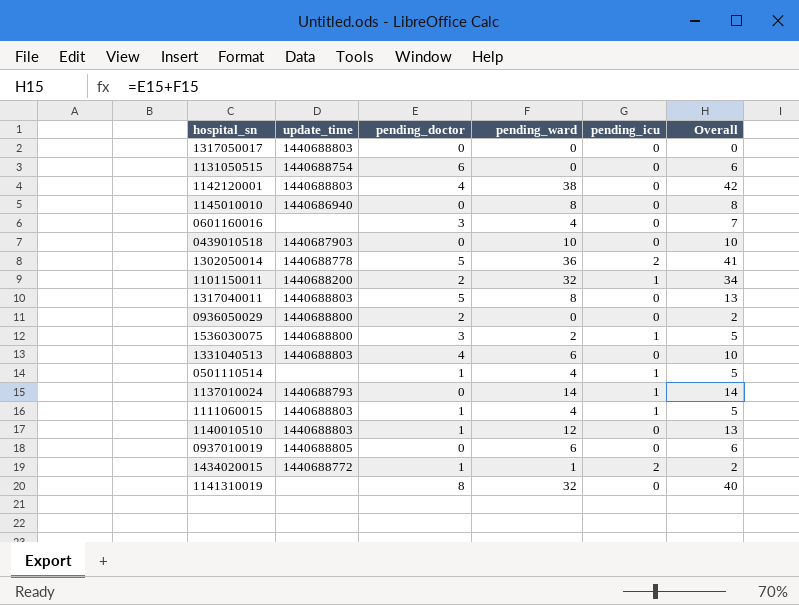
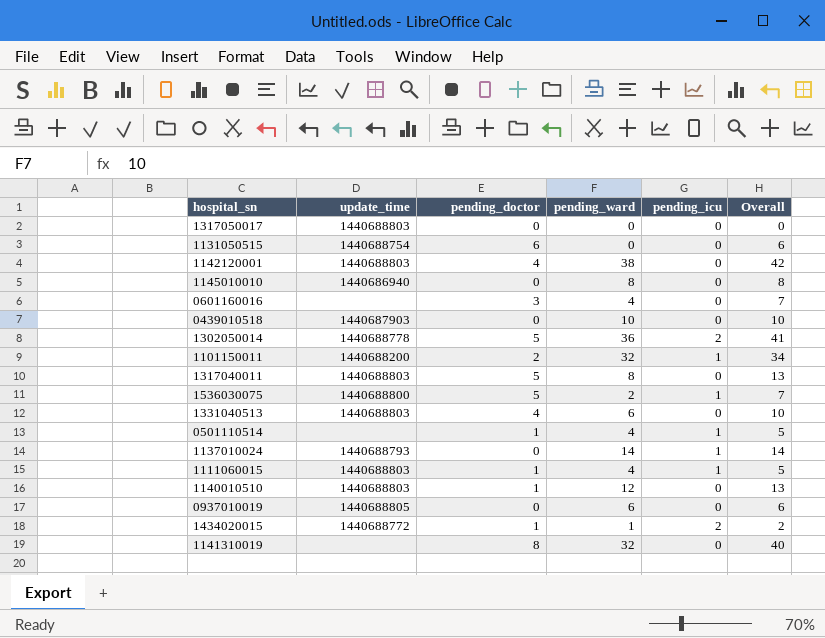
row 0936050029: 1440688800 | 2 | 0 | 0 | 2 -> none
1536030075 | pending_doctor: 3 -> 5
1536030075 | Overall: 5 -> 7

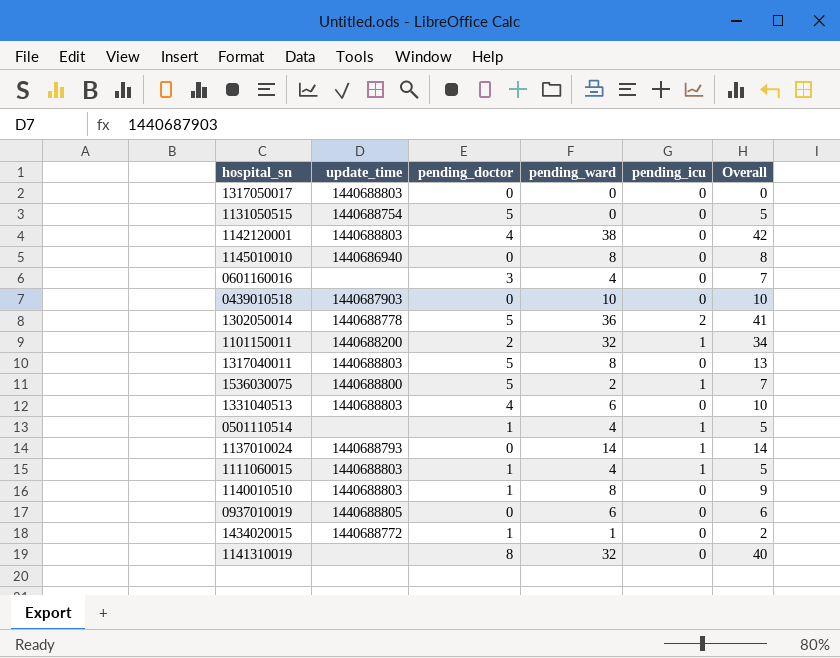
1131050515 | pending_doctor: 6 -> 5
1131050515 | Overall: 6 -> 5
1140010510 | pending_ward: 12 -> 8
1140010510 | Overall: 13 -> 9
1434020015 | pending_icu: 2 -> 0

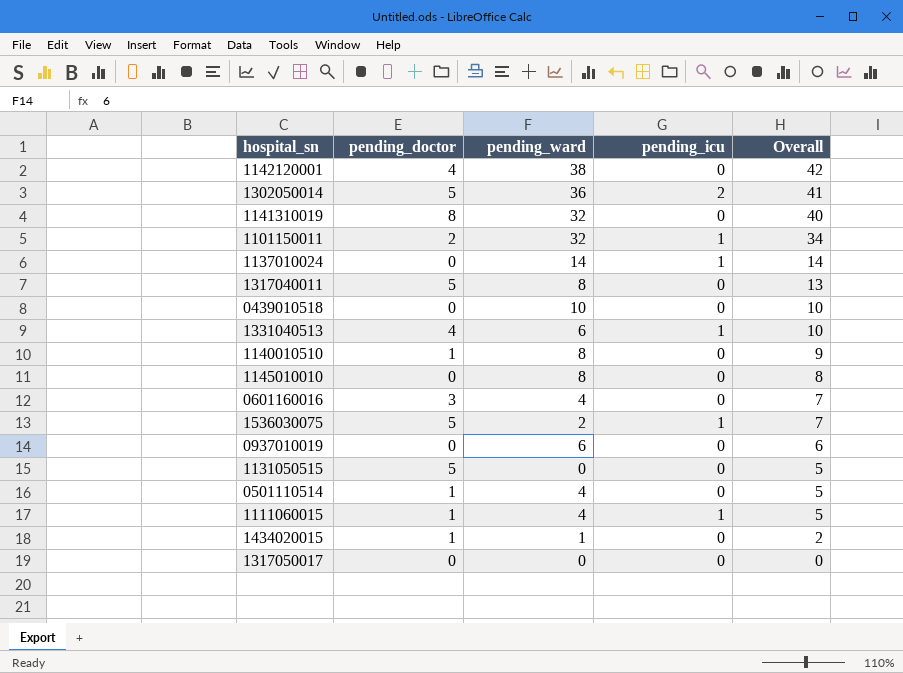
row order: none -> Overall descending
column update_time | position: 2 -> none
1331040513 | pending_icu: 0 -> 1
0501110514 | pending_icu: 1 -> 0

